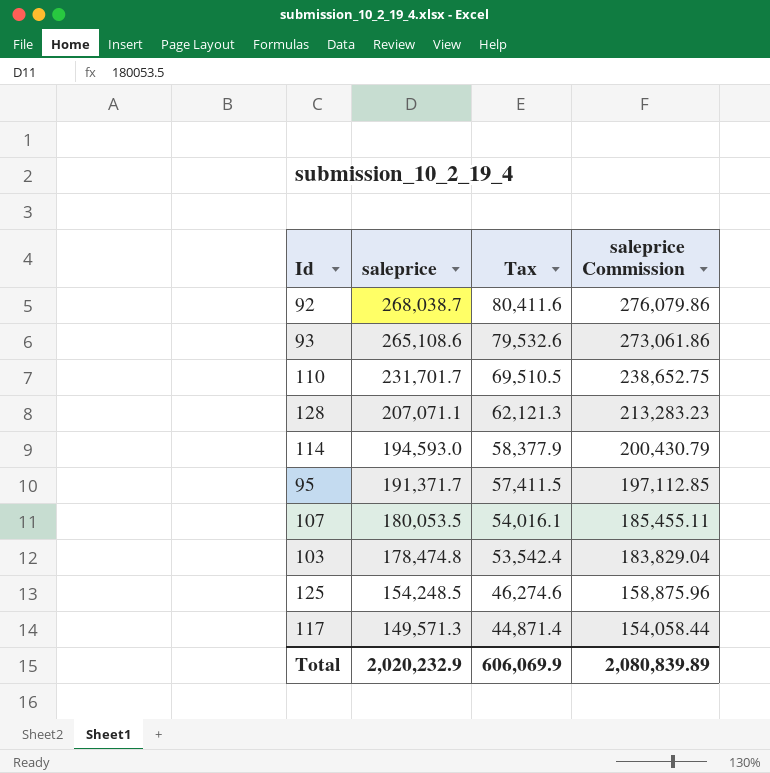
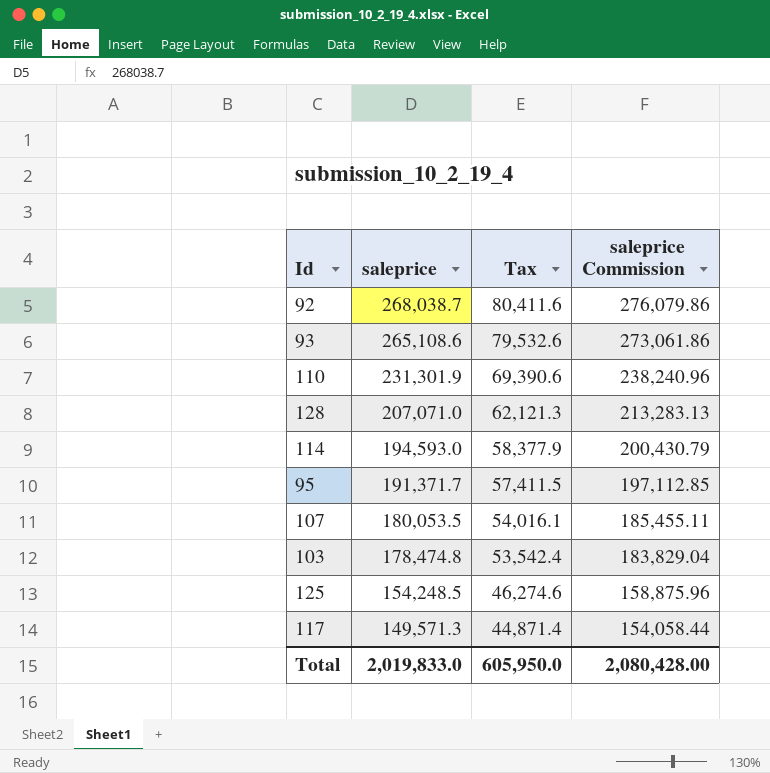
110 | saleprice: 231,701.7 -> 231,301.9
110 | Tax: 69,510.5 -> 69,390.6
110 | saleprice Commission: 238,652.75 -> 238,240.96
128 | saleprice: 207,071.1 -> 207,071.0
128 | saleprice Commission: 213,283.23 -> 213,283.13
Total | saleprice: 2,020,232.9 -> 2,019,833.0
Total | Tax: 606,069.9 -> 605,950.0
Total | saleprice Commission: 2,080,839.89 -> 2,080,428.00

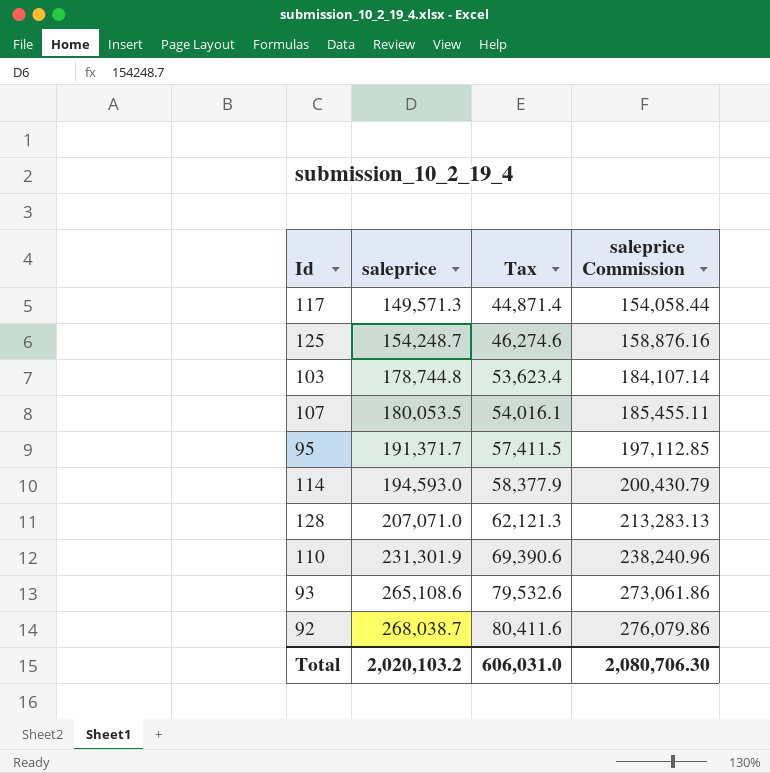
row order: saleprice descending -> saleprice ascending
125 | saleprice: 154,248.5 -> 154,248.7
125 | saleprice Commission: 158,875.96 -> 158,876.16
103 | saleprice: 178,474.8 -> 178,744.8
103 | Tax: 53,542.4 -> 53,623.4
103 | saleprice Commission: 183,829.04 -> 184,107.14
Total | saleprice: 2,019,833.0 -> 2,020,103.2
Total | Tax: 605,950.0 -> 606,031.0
Total | saleprice Commission: 2,080,428.00 -> 2,080,706.30

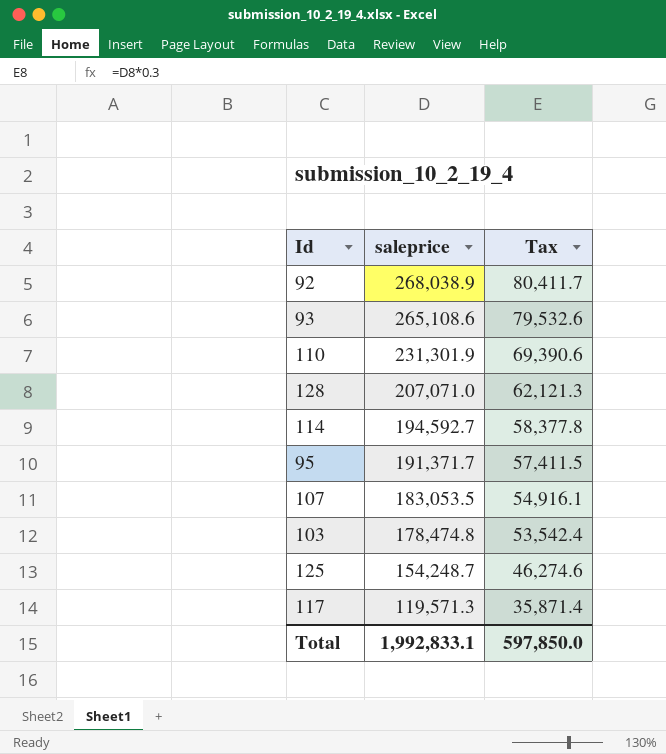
row order: saleprice ascending -> saleprice descending
column saleprice Commission | formula: [saleprice] * 1.03 -> none
92 | saleprice: 268,038.7 -> 268,038.9
92 | Tax: 80,411.6 -> 80,411.7
114 | saleprice: 194,593.0 -> 194,592.7
114 | Tax: 58,377.9 -> 58,377.8
107 | saleprice: 180,053.5 -> 183,053.5
107 | Tax: 54,016.1 -> 54,916.1
103 | saleprice: 178,744.8 -> 178,474.8
103 | Tax: 53,623.4 -> 53,542.4
117 | saleprice: 149,571.3 -> 119,571.3
117 | Tax: 44,871.4 -> 35,871.4
Total | saleprice: 2,020,103.2 -> 1,992,833.1
Total | Tax: 606,031.0 -> 597,850.0

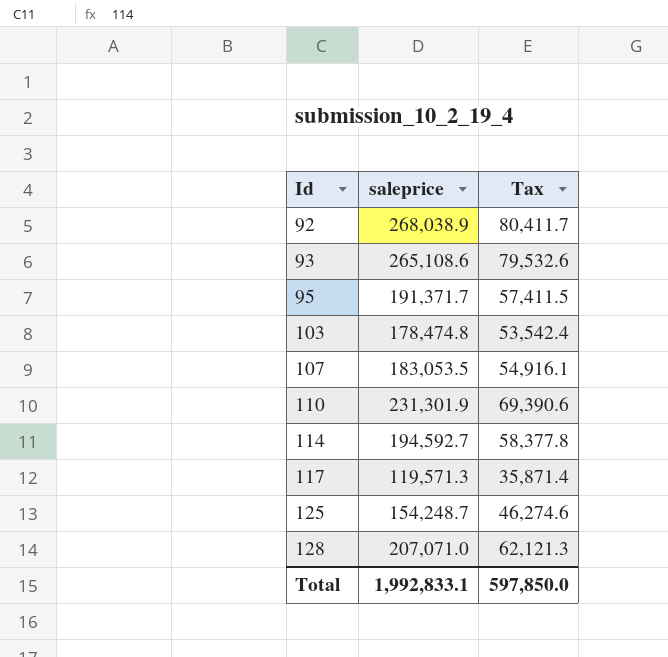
row order: saleprice descending -> Id ascending

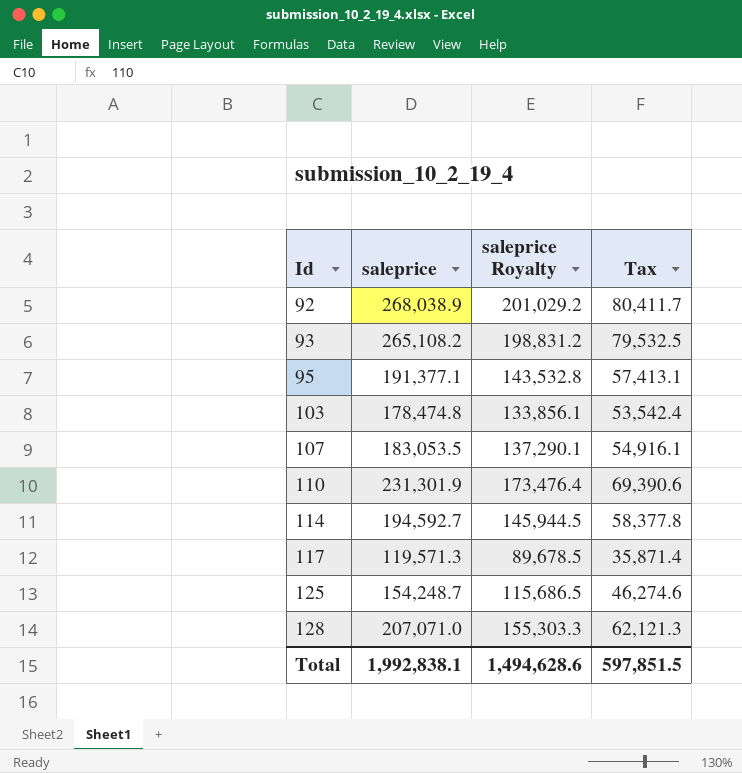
column saleprice Royalty | formula: none -> [saleprice] * 0.75
93 | saleprice: 265,108.6 -> 265,108.2
93 | Tax: 79,532.6 -> 79,532.5
95 | saleprice: 191,371.7 -> 191,377.1
95 | Tax: 57,411.5 -> 57,413.1
Total | saleprice: 1,992,833.1 -> 1,992,838.1
Total | Tax: 597,850.0 -> 597,851.5

